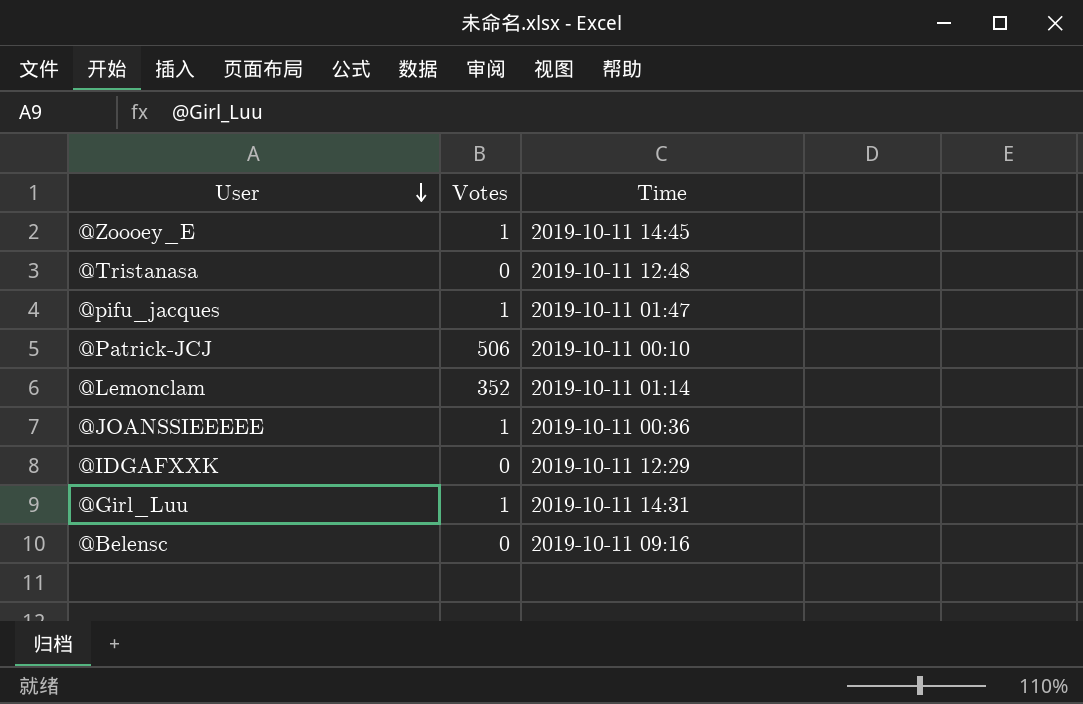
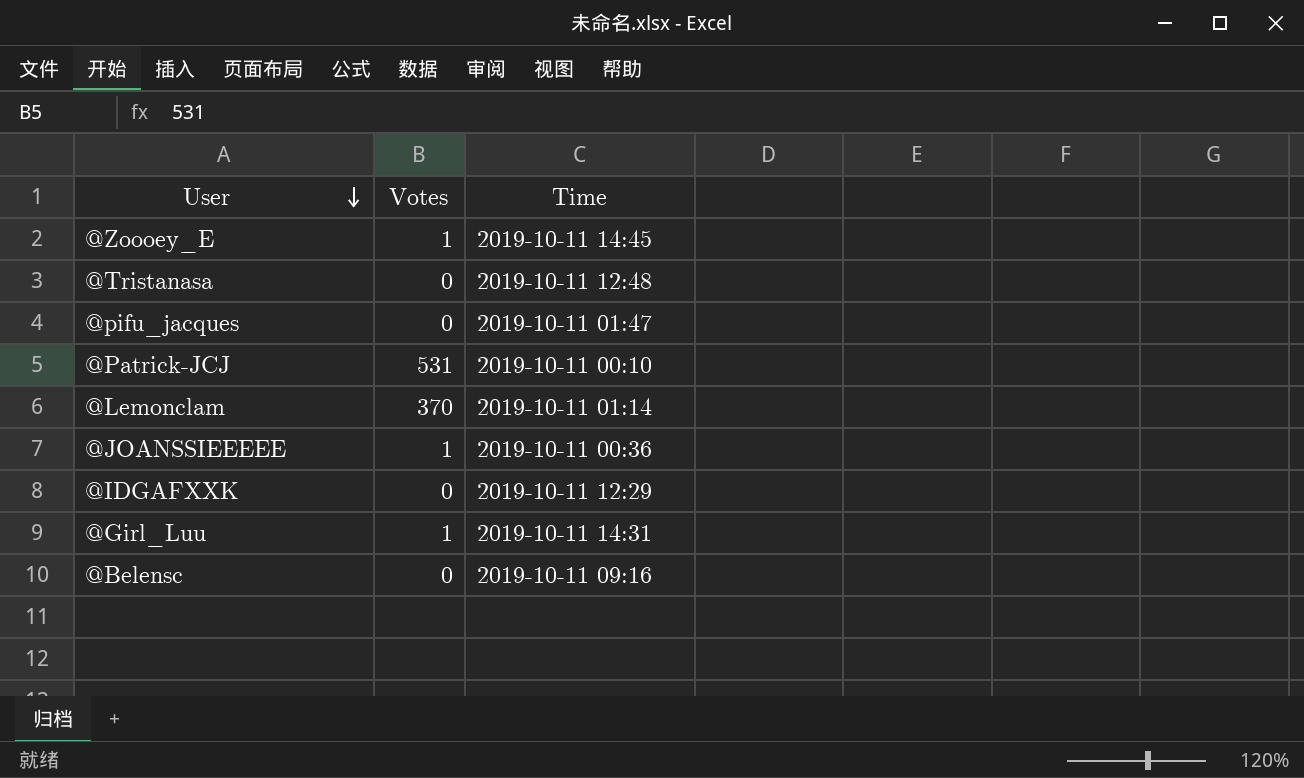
@pifu_jacques | Votes: 1 -> 0
@Patrick-JCJ | Votes: 506 -> 531
@Lemonclam | Votes: 352 -> 370

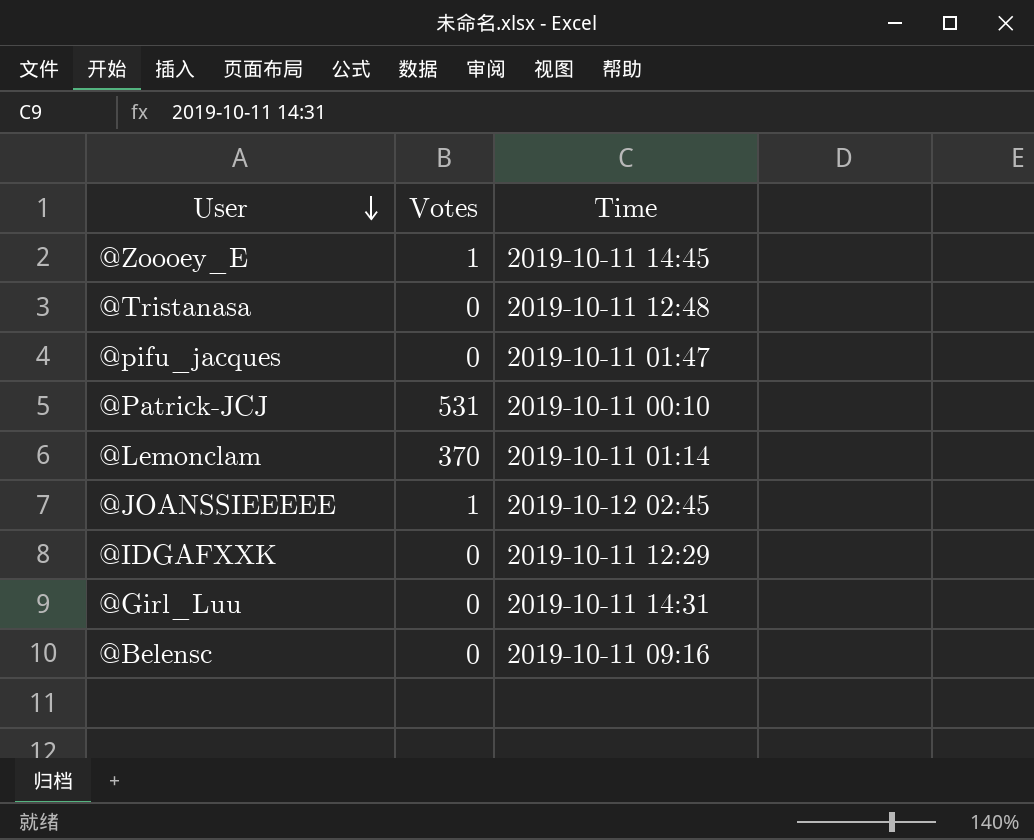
@JOANSSIEEEEE | Time: 2019-10-11 00:36 -> 2019-10-12 02:45
@Girl_Luu | Votes: 1 -> 0

